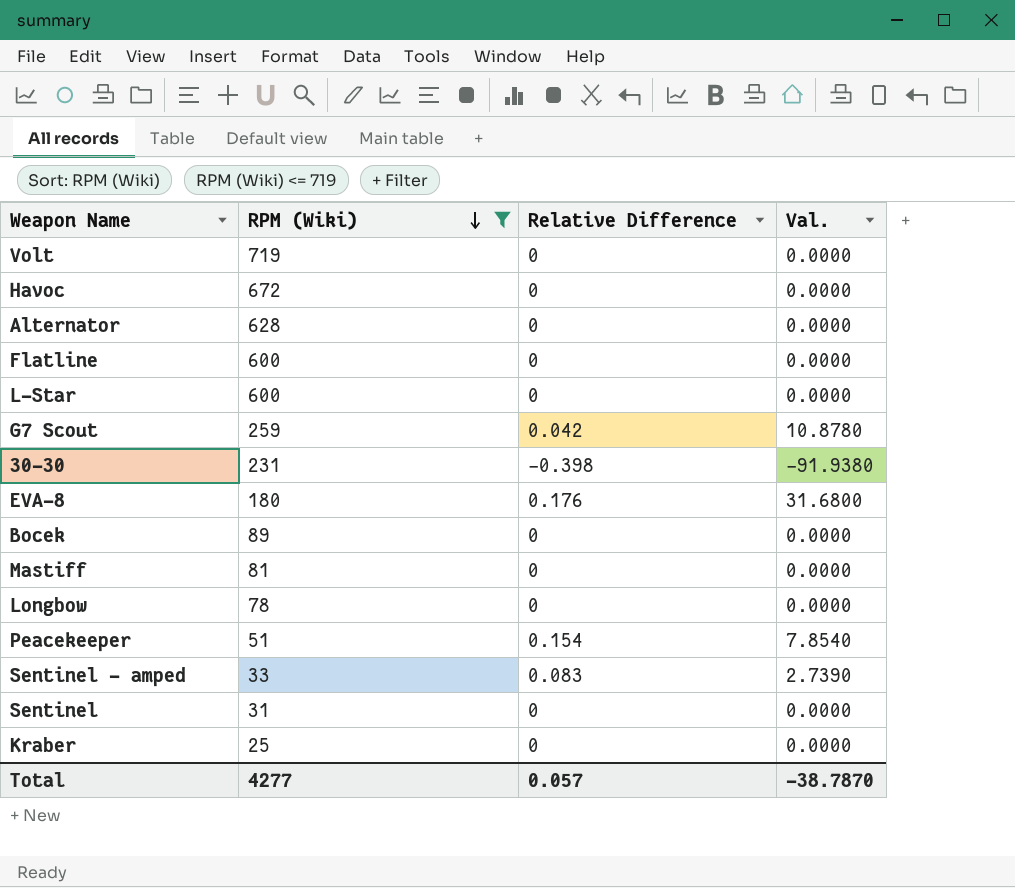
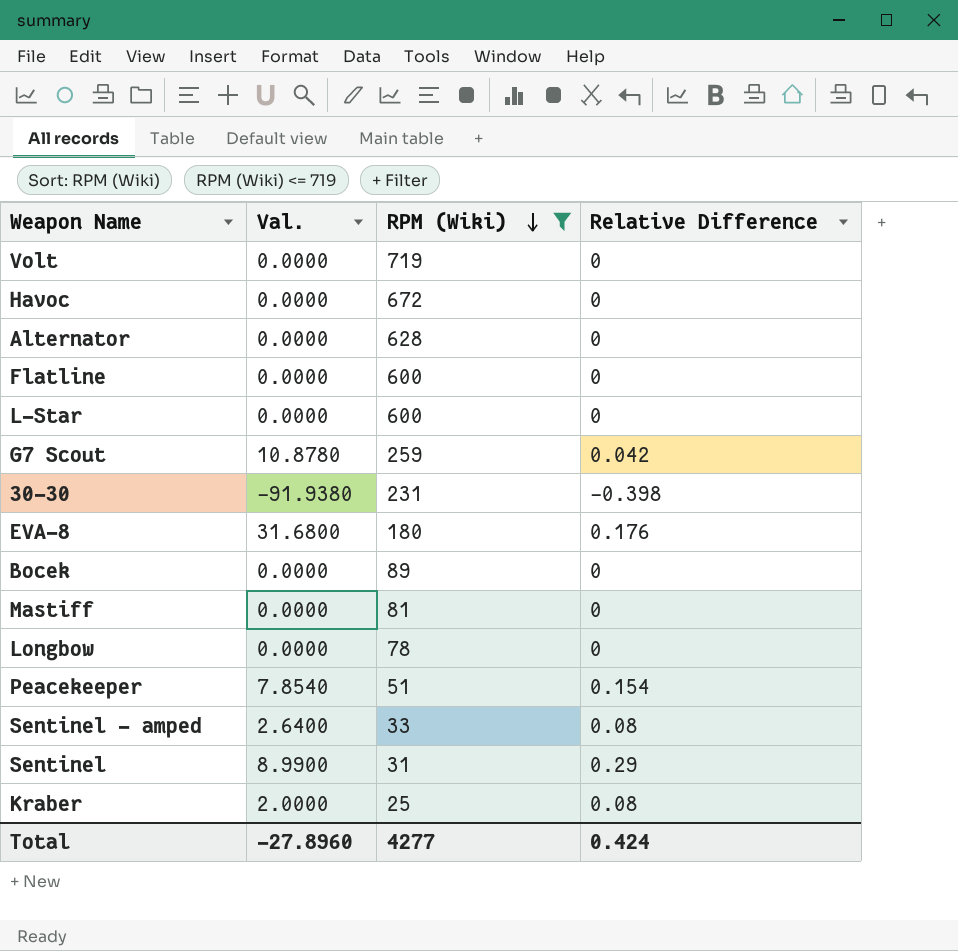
column Val. | position: 4 -> 2
Sentinel - amped | Val.: 2.7390 -> 2.6400
Sentinel - amped | Relative Difference: 0.083 -> 0.08
Sentinel | Val.: 0.0000 -> 8.9900
Sentinel | Relative Difference: 0 -> 0.29
Kraber | Val.: 0.0000 -> 2.0000
Kraber | Relative Difference: 0 -> 0.08
Total | Val.: -38.7870 -> -27.8960
Total | Relative Difference: 0.057 -> 0.424

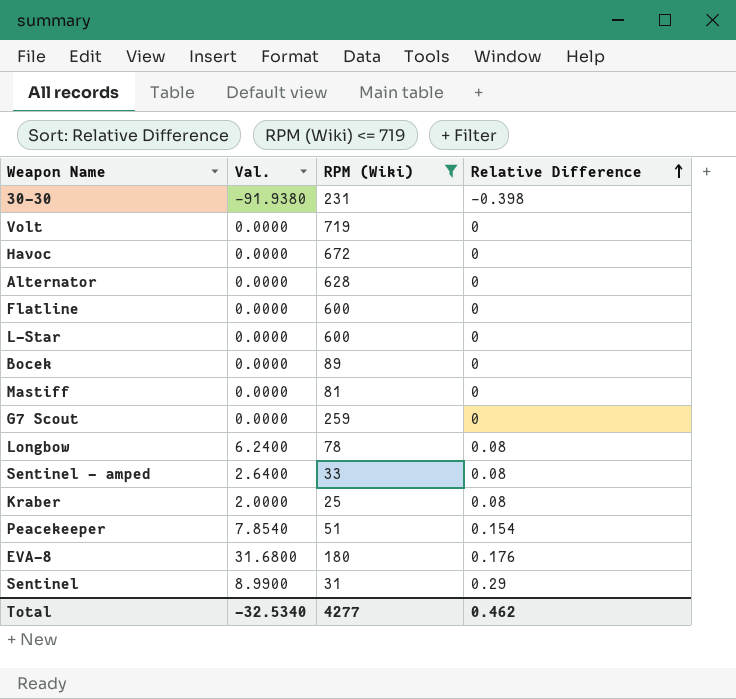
row order: RPM (Wiki) descending -> Relative Difference ascending
G7 Scout | Val.: 10.8780 -> 0.0000
G7 Scout | Relative Difference: 0.042 -> 0
Longbow | Val.: 0.0000 -> 6.2400
Longbow | Relative Difference: 0 -> 0.08
Total | Val.: -27.8960 -> -32.5340
Total | Relative Difference: 0.424 -> 0.462

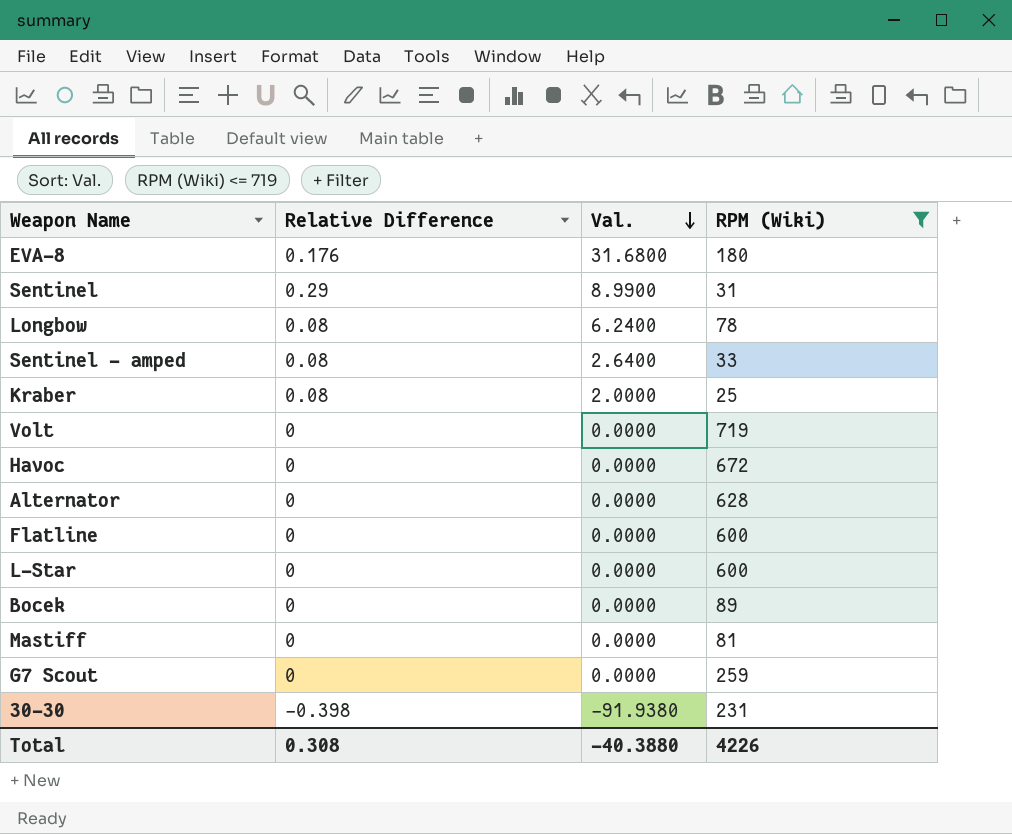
row order: Relative Difference ascending -> Val. descending
column Relative Difference | position: 4 -> 2
row Peacekeeper: 7.8540 | 51 | 0.154 -> none
Total | Relative Difference: 0.462 -> 0.308
Total | Val.: -32.5340 -> -40.3880
Total | RPM (Wiki): 4277 -> 4226

